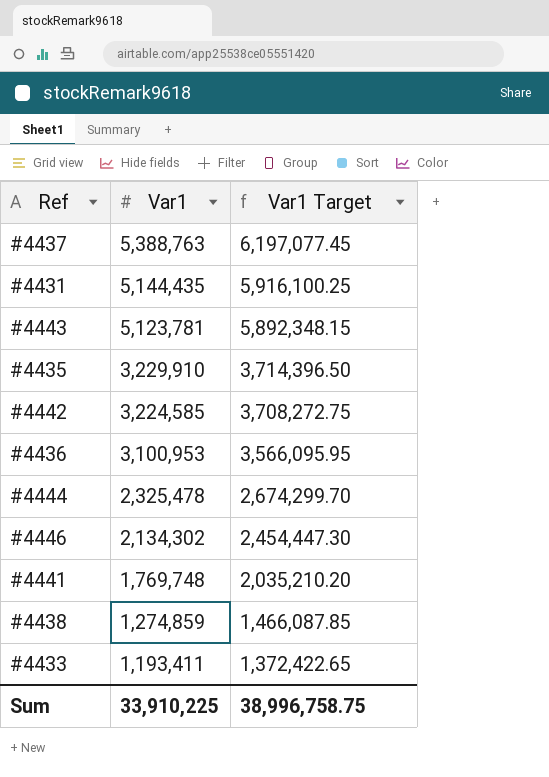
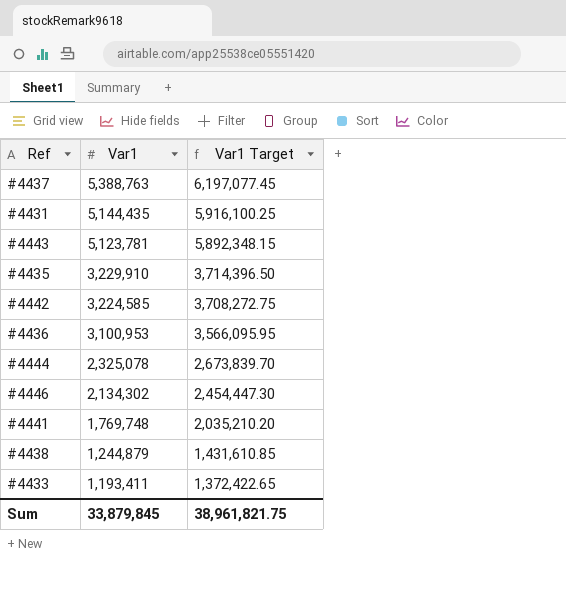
#4444 | Var1: 2,325,478 -> 2,325,078
#4444 | Var1 Target: 2,674,299.70 -> 2,673,839.70
#4438 | Var1: 1,274,859 -> 1,244,879
#4438 | Var1 Target: 1,466,087.85 -> 1,431,610.85
Sum | Var1: 33,910,225 -> 33,879,845
Sum | Var1 Target: 38,996,758.75 -> 38,961,821.75

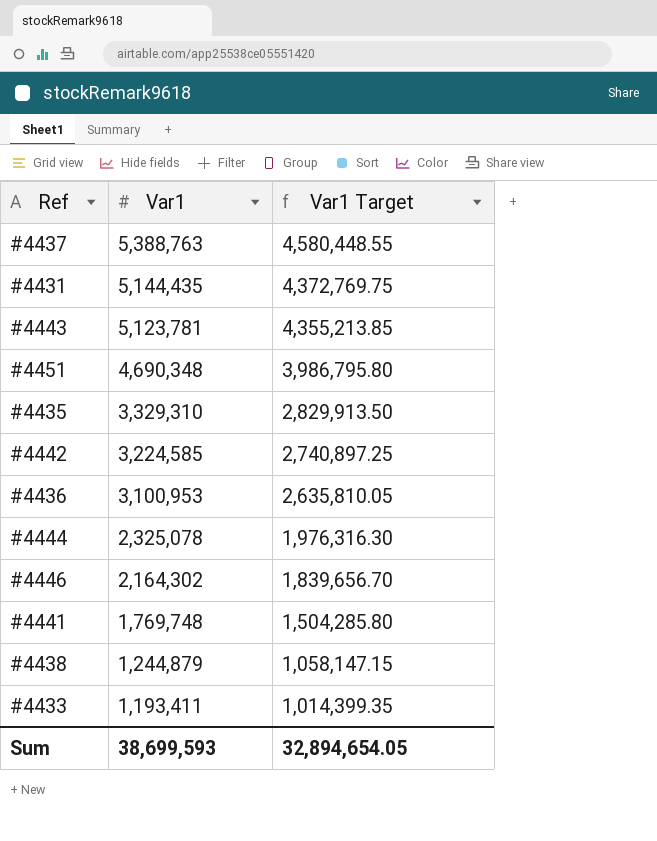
column Var1 Target | formula: [Var1] * 1.15 -> [Var1] * 0.85
row #4451: none -> 4,690,348 | 3,986,795.80
#4435 | Var1: 3,229,910 -> 3,329,310
#4446 | Var1: 2,134,302 -> 2,164,302
Sum | Var1: 33,879,845 -> 38,699,593
Sum | Var1 Target: 38,961,821.75 -> 32,894,654.05

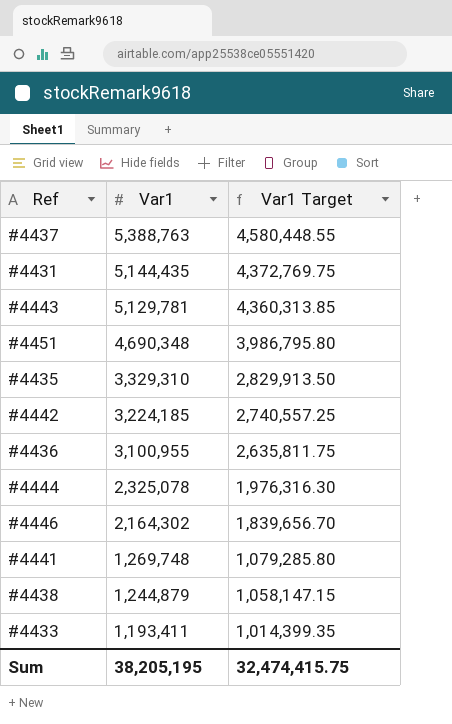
#4443 | Var1: 5,123,781 -> 5,129,781
#4443 | Var1 Target: 4,355,213.85 -> 4,360,313.85
#4442 | Var1: 3,224,585 -> 3,224,185
#4442 | Var1 Target: 2,740,897.25 -> 2,740,557.25
#4436 | Var1: 3,100,953 -> 3,100,955
#4436 | Var1 Target: 2,635,810.05 -> 2,635,811.75
#4441 | Var1: 1,769,748 -> 1,269,748
#4441 | Var1 Target: 1,504,285.80 -> 1,079,285.80
Sum | Var1: 38,699,593 -> 38,205,195
Sum | Var1 Target: 32,894,654.05 -> 32,474,415.75

